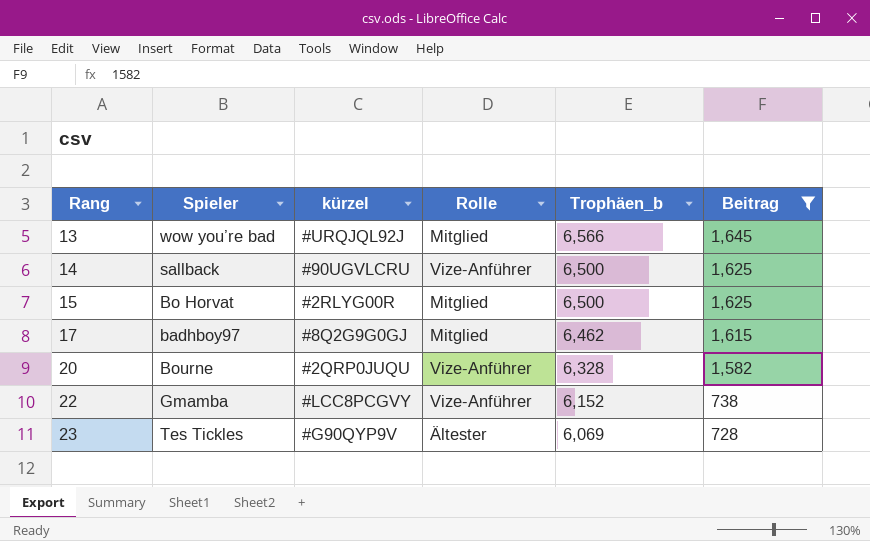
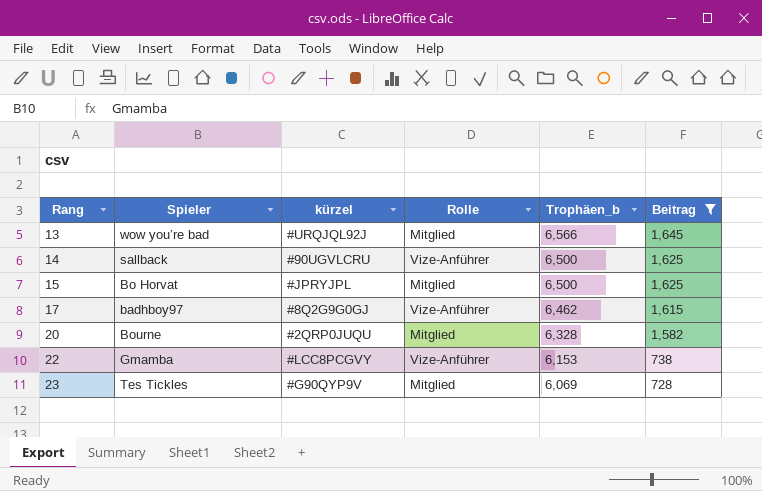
15 | kürzel: #2RLYG00R -> #JPRYJPL
17 | Rolle: Mitglied -> Vize-Anführer
20 | Rolle: Vize-Anführer -> Mitglied
22 | Trophäen_b: 6,152 -> 6,153
23 | Rolle: Ältester -> Mitglied

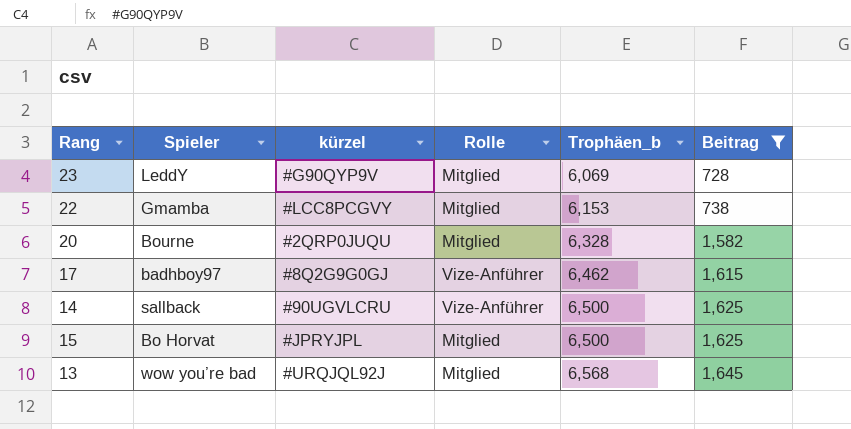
row order: Rang ascending -> Trophäen_b ascending
23 | Spieler: Tes Tickles -> LeddY
22 | Rolle: Vize-Anführer -> Mitglied
13 | Trophäen_b: 6,566 -> 6,568

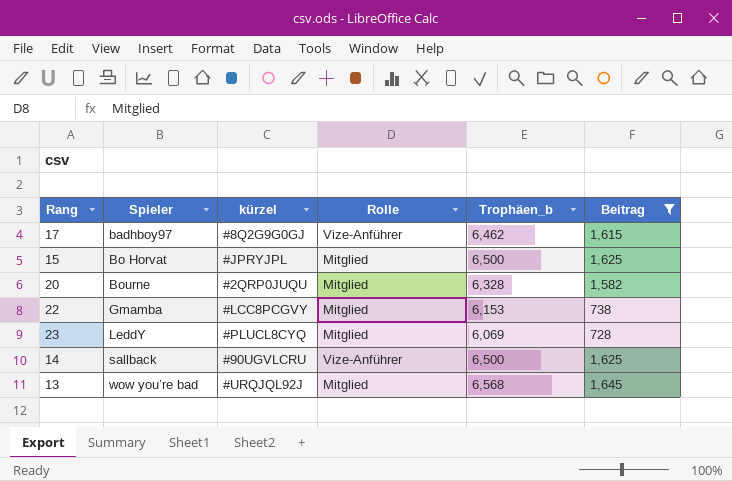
row order: Trophäen_b ascending -> Spieler ascending
23 | kürzel: #G90QYP9V -> #PLUCL8CYQ

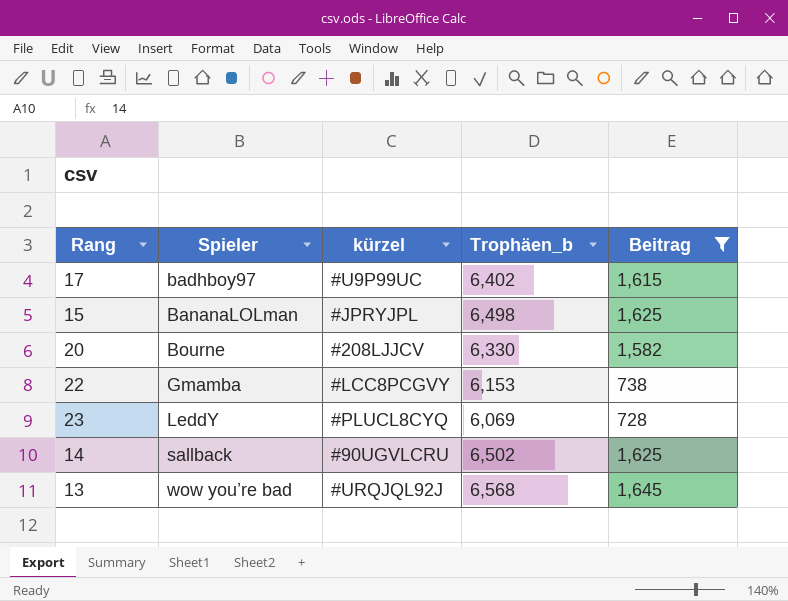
column Rolle | position: 4 -> none
17 | kürzel: #8Q2G9G0GJ -> #U9P99UC
17 | Trophäen_b: 6,462 -> 6,402
15 | Spieler: Bo Horvat -> BananaLOLman
15 | Trophäen_b: 6,500 -> 6,498
20 | kürzel: #2QRP0JUQU -> #208LJJCV
20 | Trophäen_b: 6,328 -> 6,330
14 | Trophäen_b: 6,500 -> 6,502

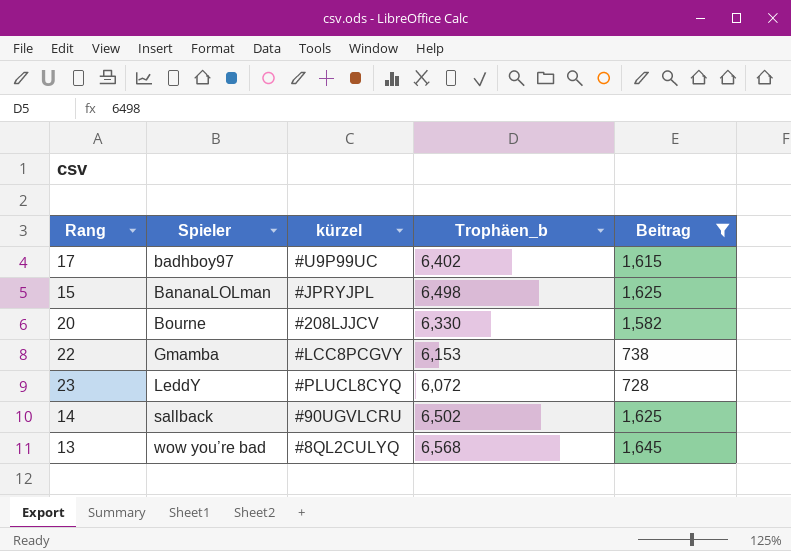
23 | Trophäen_b: 6,069 -> 6,072
13 | kürzel: #URQJQL92J -> #8QL2CULYQ

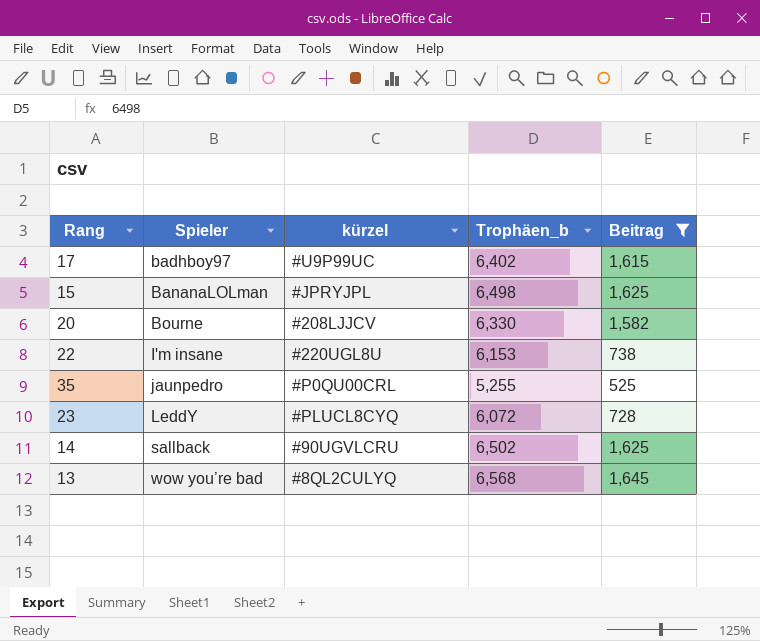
22 | Spieler: Gmamba -> I'm insane
22 | kürzel: #LCC8PCGVY -> #220UGL8U
row 35: none -> jaunpedro | #P0QU00CRL | 5,255 | 525

